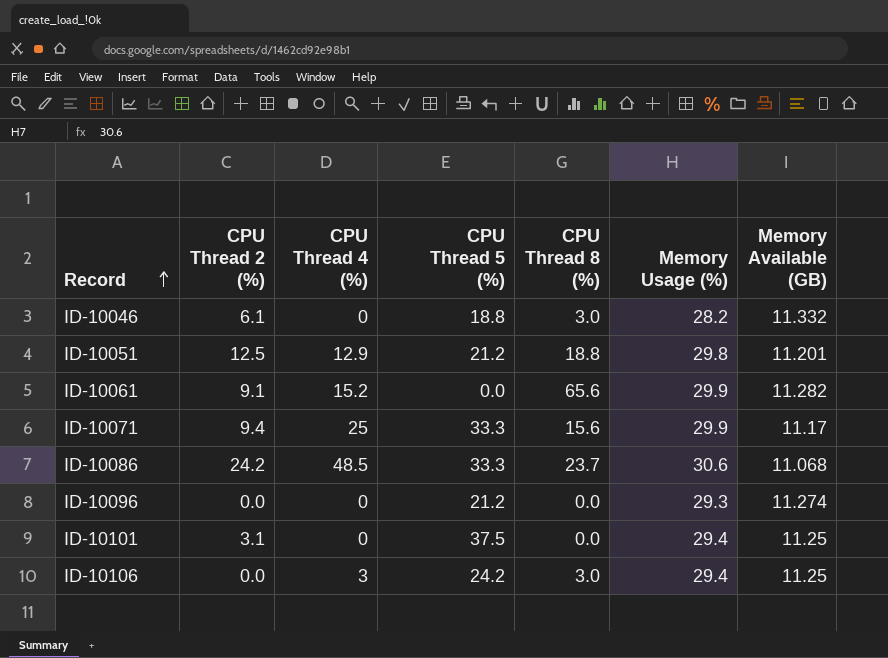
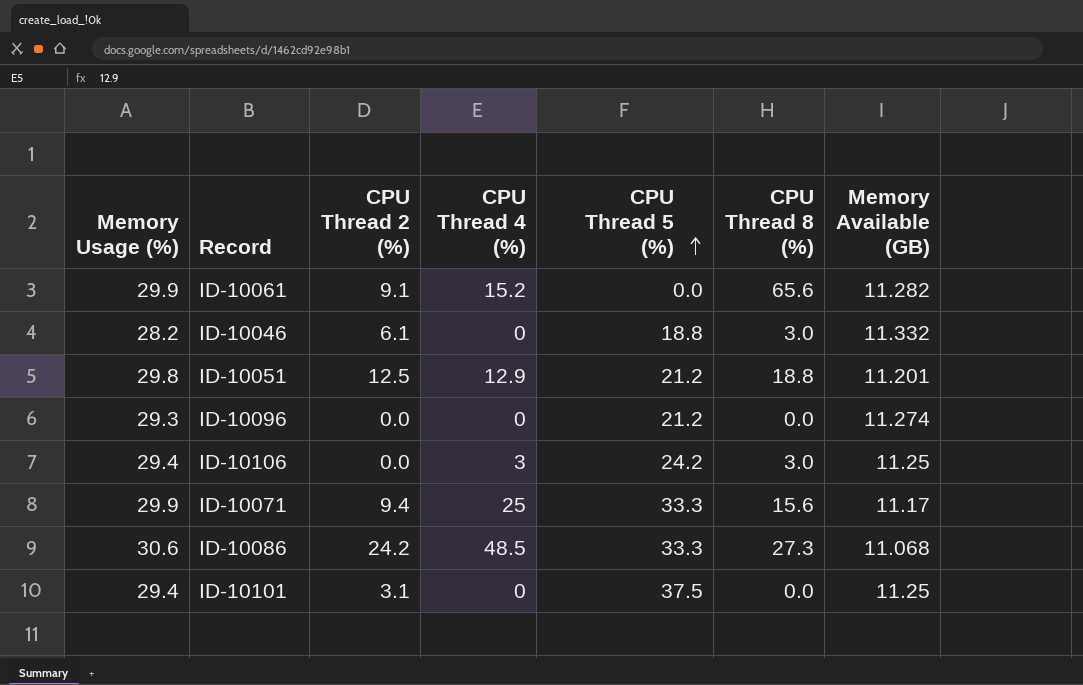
row order: Record ascending -> CPU Thread 5 (%) ascending
column Memory Usage (%) | position: 6 -> 1
ID-10086 | CPU Thread 8 (%): 23.7 -> 27.3

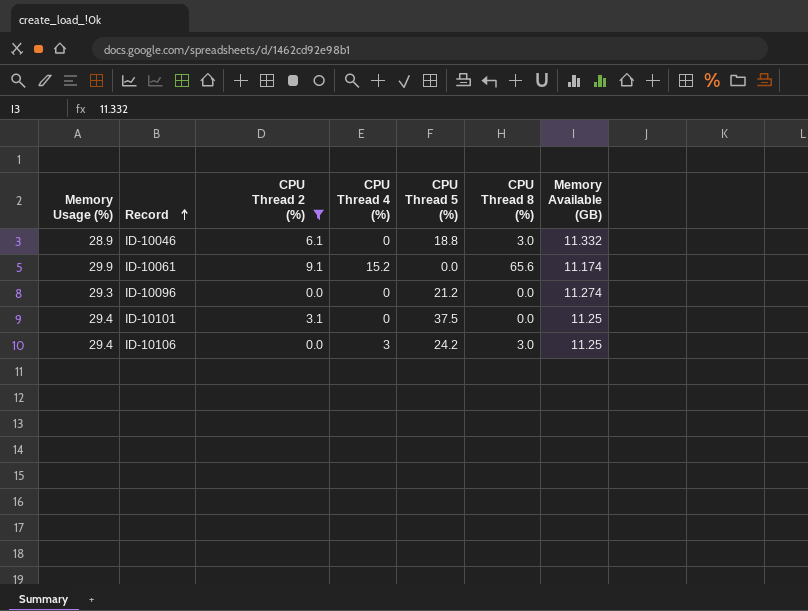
filter: none -> CPU Thread 2 (%) <= 9.1
row order: CPU Thread 5 (%) ascending -> Record ascending
ID-10046 | Memory Usage (%): 28.2 -> 28.9
ID-10061 | Memory Available (GB): 11.282 -> 11.174

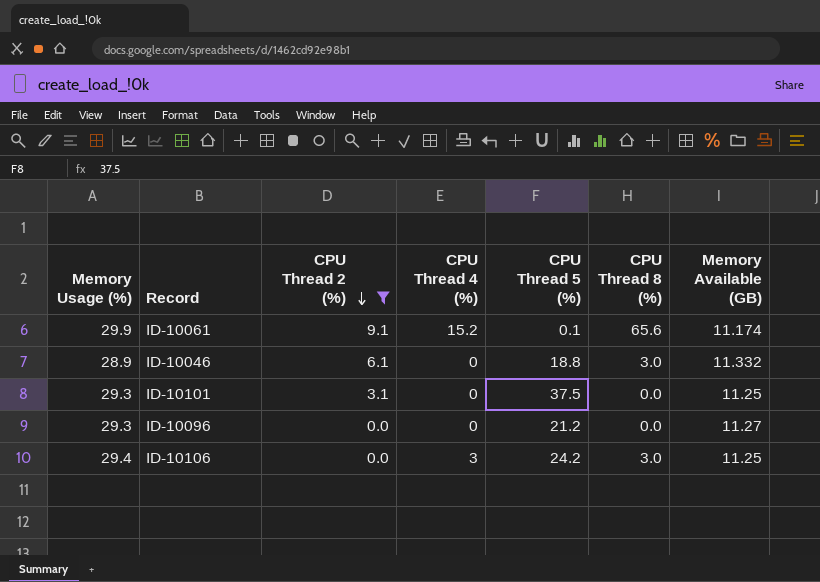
row order: Record ascending -> CPU Thread 2 (%) descending
ID-10061 | CPU Thread 5 (%): 0.0 -> 0.1
ID-10101 | Memory Usage (%): 29.4 -> 29.3
ID-10096 | Memory Available (GB): 11.274 -> 11.27

